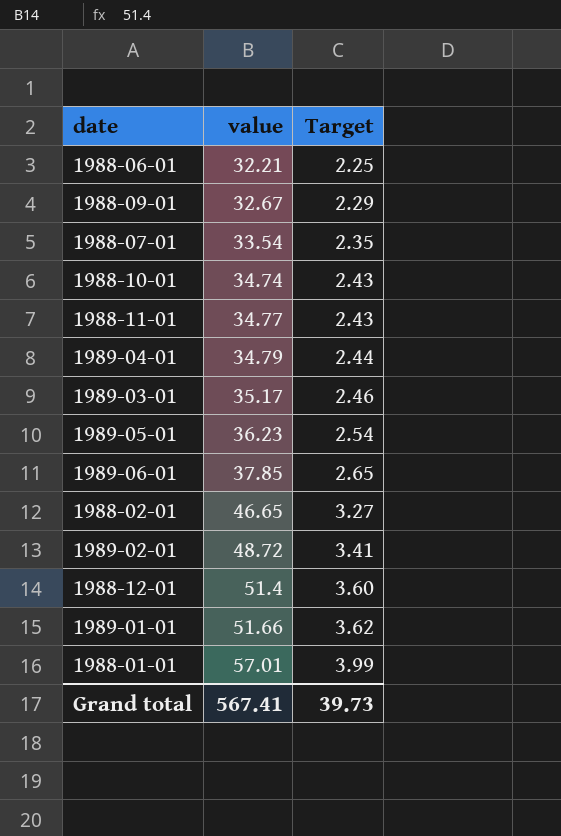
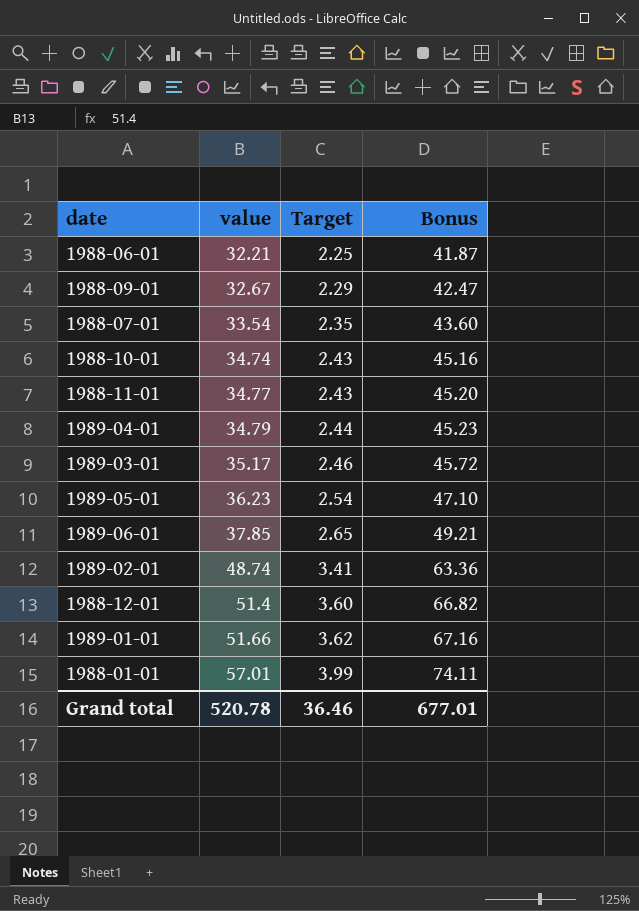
column Bonus | formula: none -> [value] * 1.3
row 1988-02-01: 46.65 | 3.27 -> none
1989-02-01 | value: 48.72 -> 48.74
Grand total | value: 567.41 -> 520.78
Grand total | Target: 39.73 -> 36.46

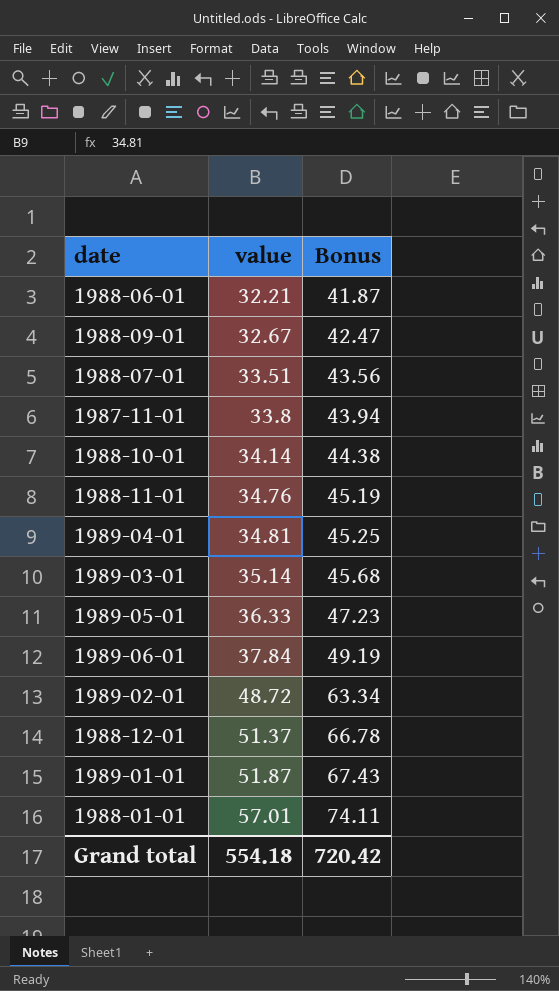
column Target | formula: [value] * 0.07 -> none
1988-07-01 | value: 33.54 -> 33.51
1988-07-01 | Bonus: 43.60 -> 43.56
row 1987-11-01: none -> 33.8 | 43.94
1988-10-01 | value: 34.74 -> 34.14
1988-10-01 | Bonus: 45.16 -> 44.38
1988-11-01 | value: 34.77 -> 34.76
1988-11-01 | Bonus: 45.20 -> 45.19
1989-04-01 | value: 34.79 -> 34.81
1989-04-01 | Bonus: 45.23 -> 45.25
1989-03-01 | value: 35.17 -> 35.14
1989-03-01 | Bonus: 45.72 -> 45.68
1989-05-01 | value: 36.23 -> 36.33
1989-05-01 | Bonus: 47.10 -> 47.23
1989-06-01 | value: 37.85 -> 37.84
1989-06-01 | Bonus: 49.21 -> 49.19
1989-02-01 | value: 48.74 -> 48.72
1989-02-01 | Bonus: 63.36 -> 63.34
1988-12-01 | value: 51.4 -> 51.37
1988-12-01 | Bonus: 66.82 -> 66.78
1989-01-01 | value: 51.66 -> 51.87
1989-01-01 | Bonus: 67.16 -> 67.43
Grand total | value: 520.78 -> 554.18
Grand total | Bonus: 677.01 -> 720.42

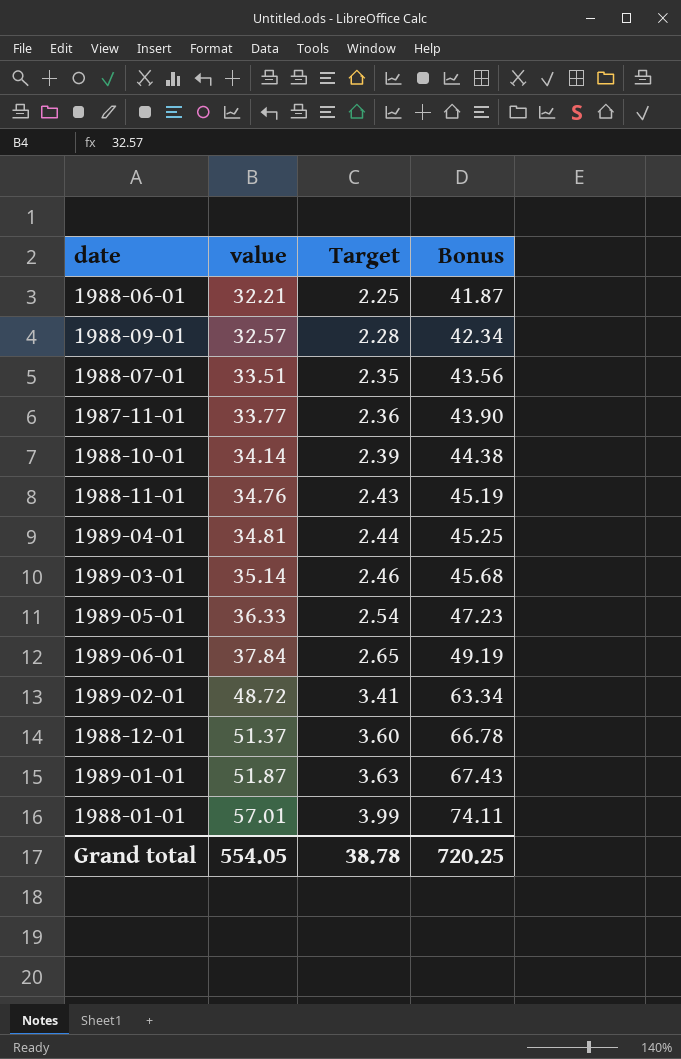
column Target | formula: none -> [value] * 0.07
1988-09-01 | value: 32.67 -> 32.57
1988-09-01 | Bonus: 42.47 -> 42.34
1987-11-01 | value: 33.8 -> 33.77
1987-11-01 | Bonus: 43.94 -> 43.90
Grand total | value: 554.18 -> 554.05
Grand total | Bonus: 720.42 -> 720.25

